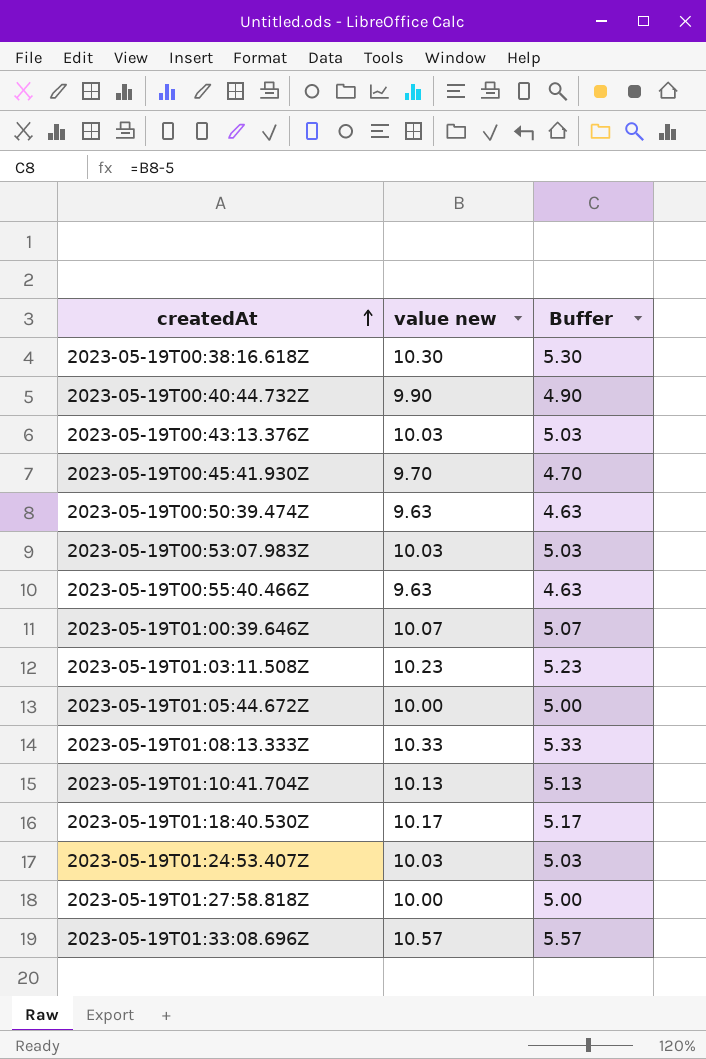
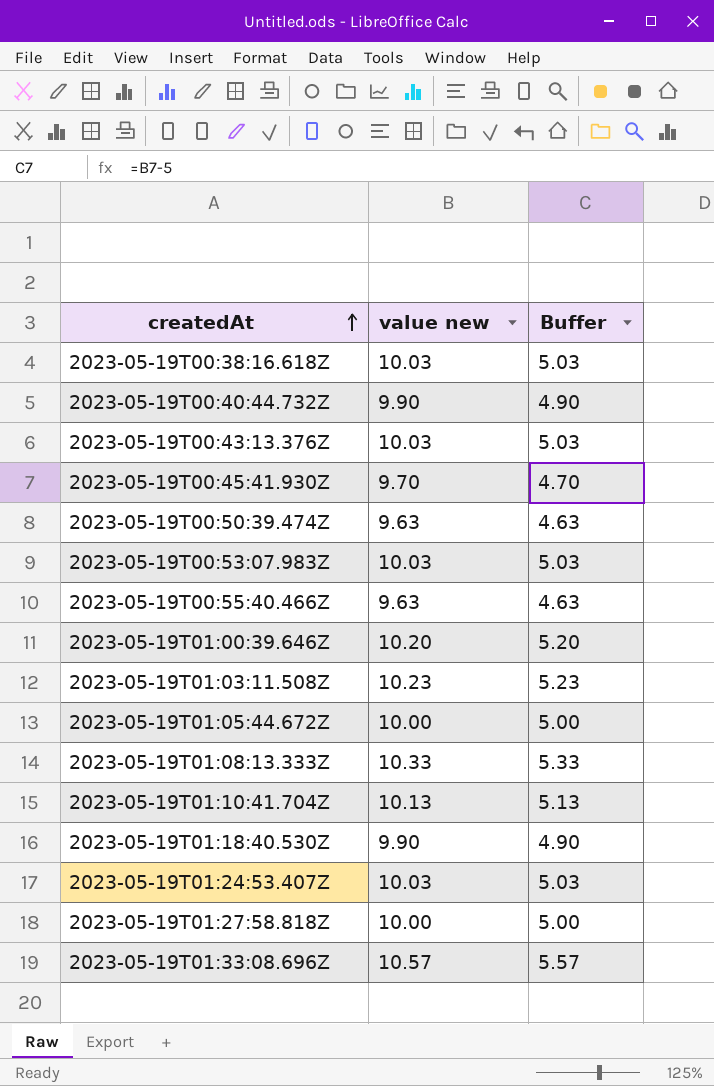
2023-05-19T00:38:16.618Z | value new: 10.30 -> 10.03
2023-05-19T00:38:16.618Z | Buffer: 5.30 -> 5.03
2023-05-19T01:00:39.646Z | value new: 10.07 -> 10.20
2023-05-19T01:00:39.646Z | Buffer: 5.07 -> 5.20
2023-05-19T01:18:40.530Z | value new: 10.17 -> 9.90
2023-05-19T01:18:40.530Z | Buffer: 5.17 -> 4.90

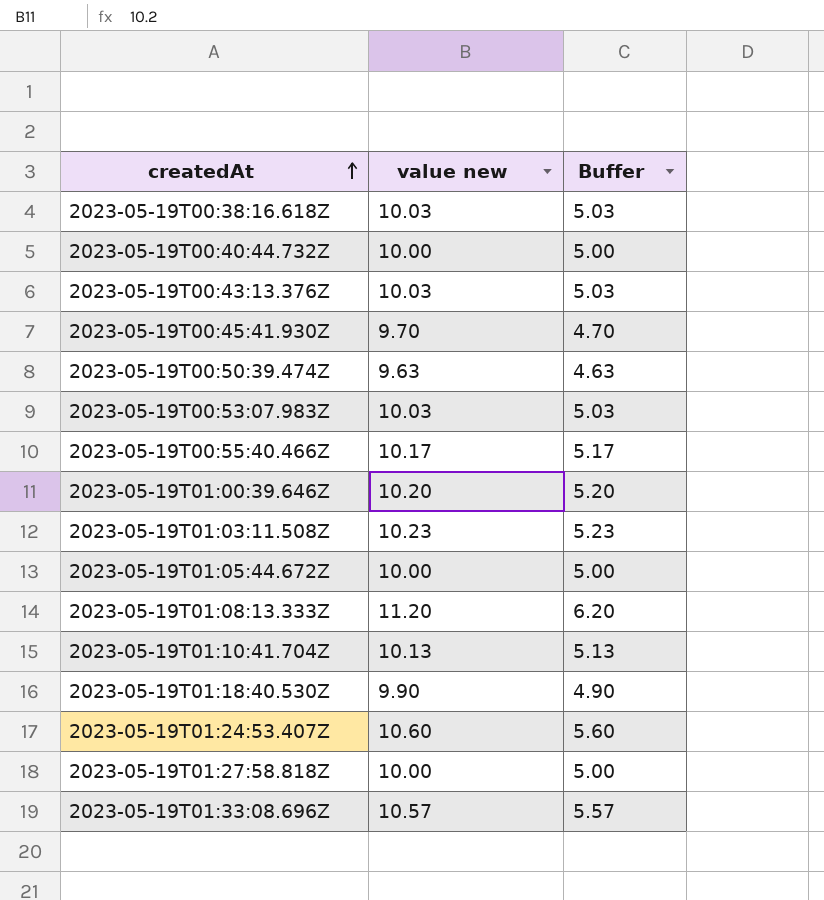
2023-05-19T00:40:44.732Z | value new: 9.90 -> 10.00
2023-05-19T00:40:44.732Z | Buffer: 4.90 -> 5.00
2023-05-19T00:55:40.466Z | value new: 9.63 -> 10.17
2023-05-19T00:55:40.466Z | Buffer: 4.63 -> 5.17
2023-05-19T01:08:13.333Z | value new: 10.33 -> 11.20
2023-05-19T01:08:13.333Z | Buffer: 5.33 -> 6.20
2023-05-19T01:24:53.407Z | value new: 10.03 -> 10.60
2023-05-19T01:24:53.407Z | Buffer: 5.03 -> 5.60

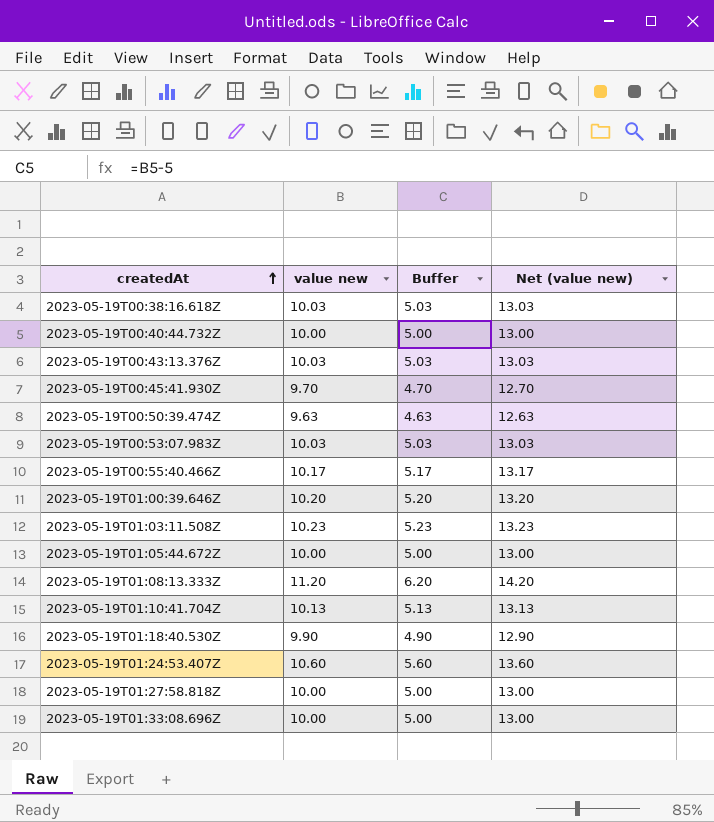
column Net (value new) | formula: none -> [value new] + 3
2023-05-19T01:33:08.696Z | value new: 10.57 -> 10.00
2023-05-19T01:33:08.696Z | Buffer: 5.57 -> 5.00

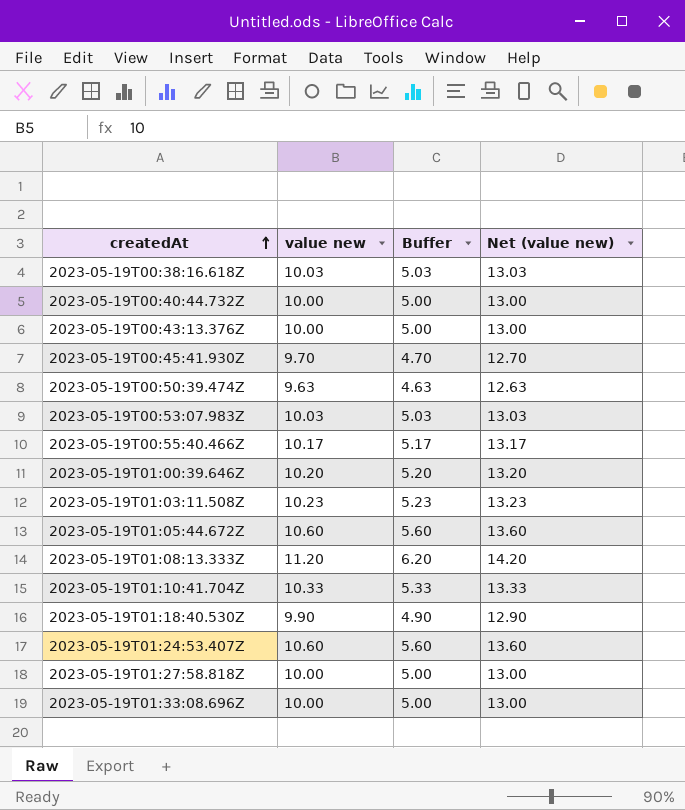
2023-05-19T00:43:13.376Z | value new: 10.03 -> 10.00
2023-05-19T00:43:13.376Z | Buffer: 5.03 -> 5.00
2023-05-19T00:43:13.376Z | Net (value new): 13.03 -> 13.00
2023-05-19T01:05:44.672Z | value new: 10.00 -> 10.60
2023-05-19T01:05:44.672Z | Buffer: 5.00 -> 5.60
2023-05-19T01:05:44.672Z | Net (value new): 13.00 -> 13.60
2023-05-19T01:10:41.704Z | value new: 10.13 -> 10.33
2023-05-19T01:10:41.704Z | Buffer: 5.13 -> 5.33
2023-05-19T01:10:41.704Z | Net (value new): 13.13 -> 13.33

